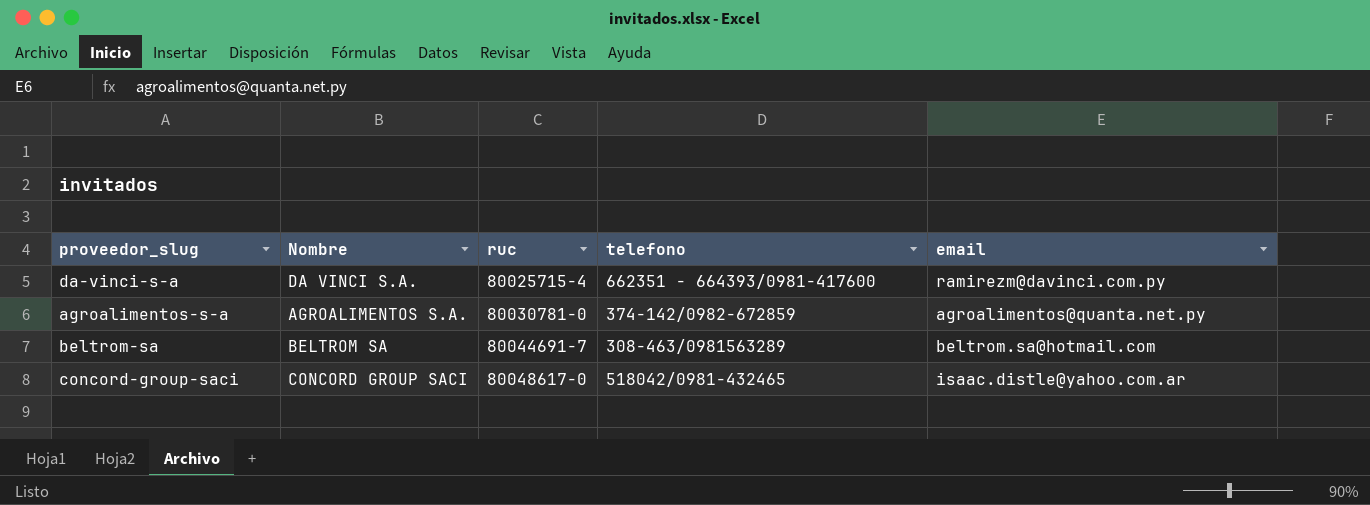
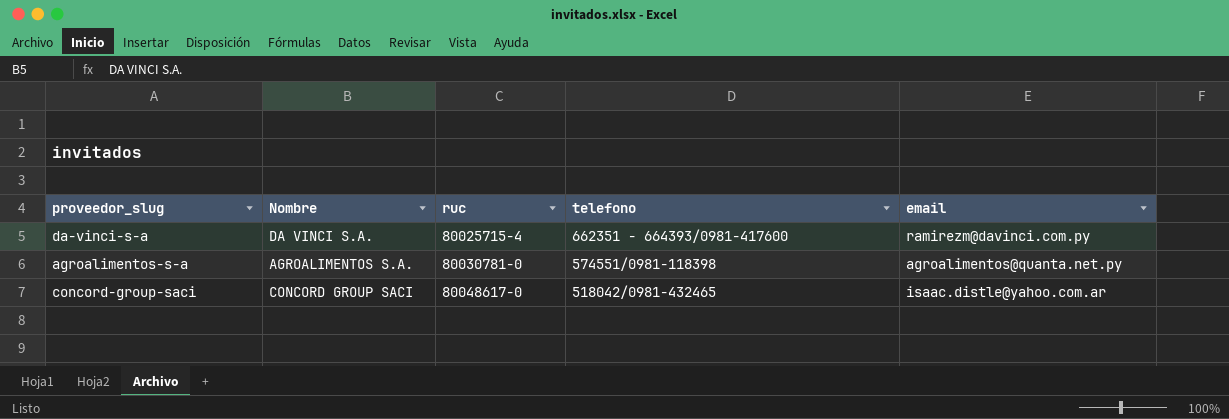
row beltrom-sa: BELTROM SA | 80044691-7 | 308-463/0981563289 | beltrom.sa@hotmail.com -> none
agroalimentos-s-a | telefono: 374-142/0982-672859 -> 574551/0981-118398

